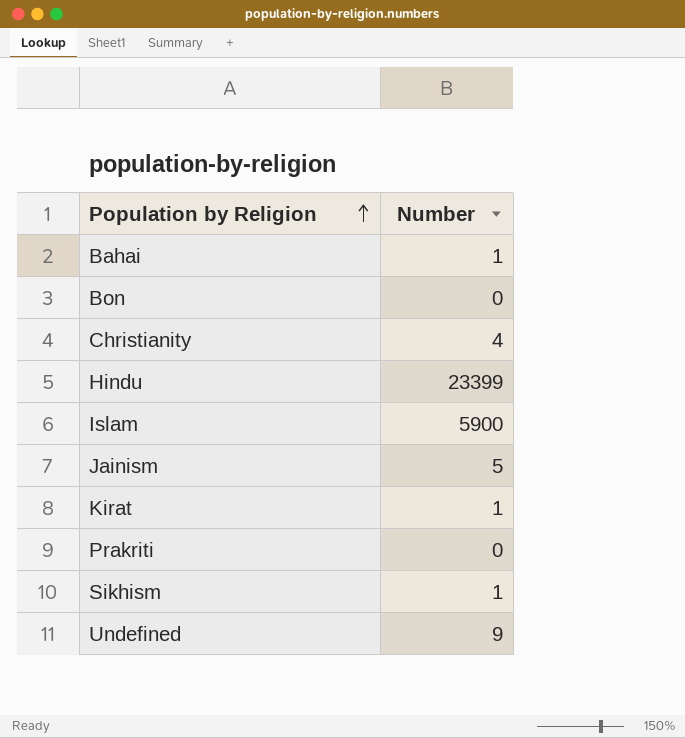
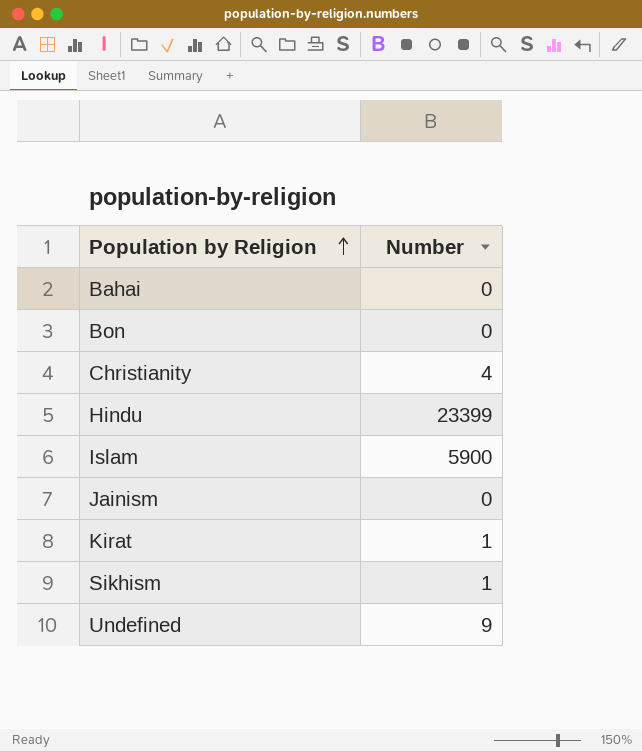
row Prakriti: 0 -> none
Bahai | Number: 1 -> 0
Jainism | Number: 5 -> 0

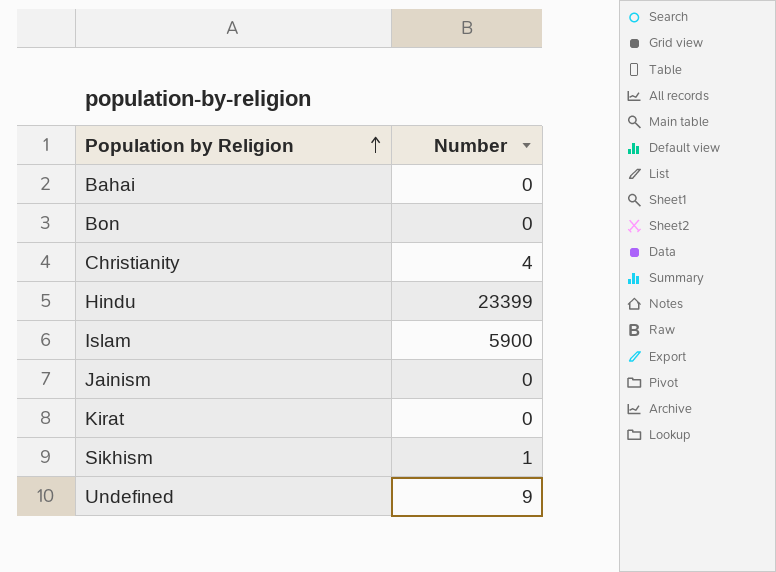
Kirat | Number: 1 -> 0

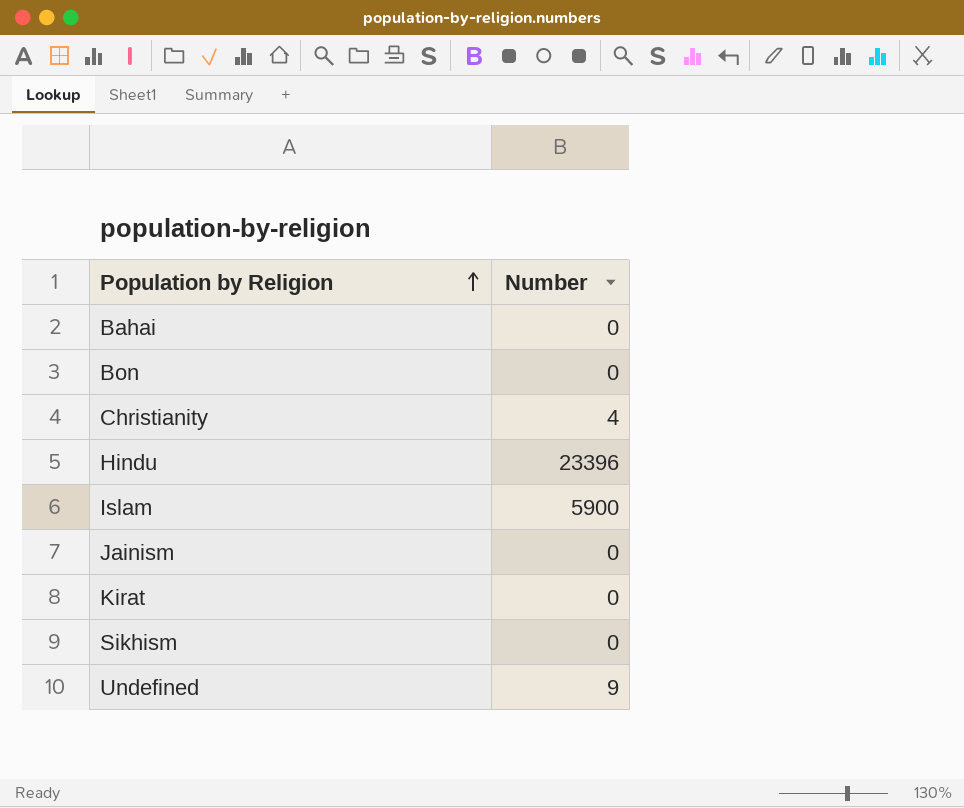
Hindu | Number: 23399 -> 23396
Sikhism | Number: 1 -> 0

